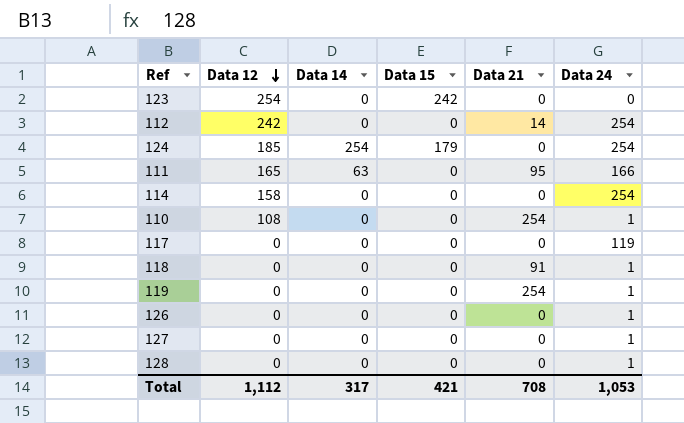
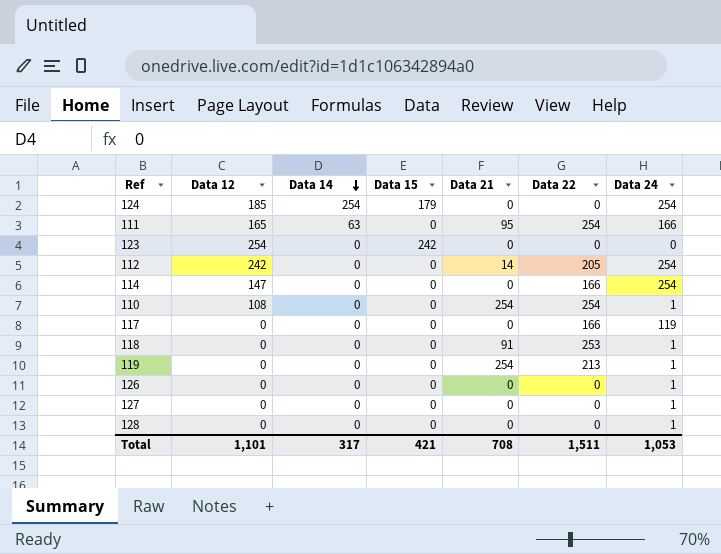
row order: Data 12 descending -> Data 14 descending
column Data 22 | position: none -> 6
114 | Data 12: 158 -> 147
Total | Data 12: 1,112 -> 1,101

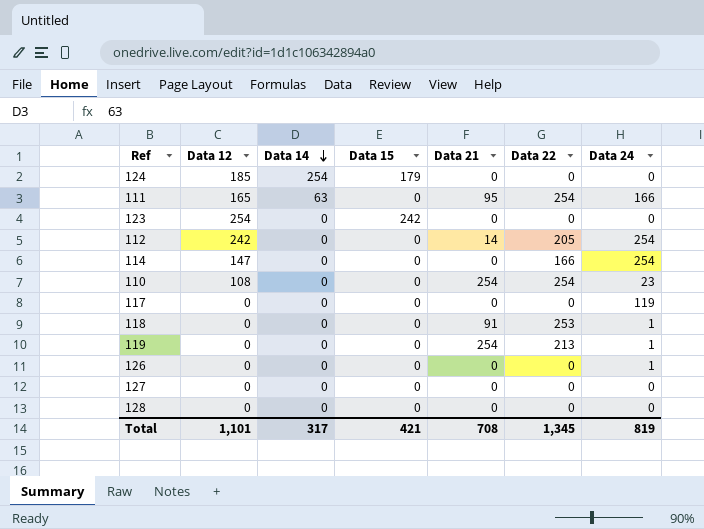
124 | Data 24: 254 -> 0
110 | Data 24: 1 -> 23
117 | Data 22: 166 -> 0
127 | Data 24: 1 -> 0
128 | Data 24: 1 -> 0
Total | Data 22: 1,511 -> 1,345
Total | Data 24: 1,053 -> 819

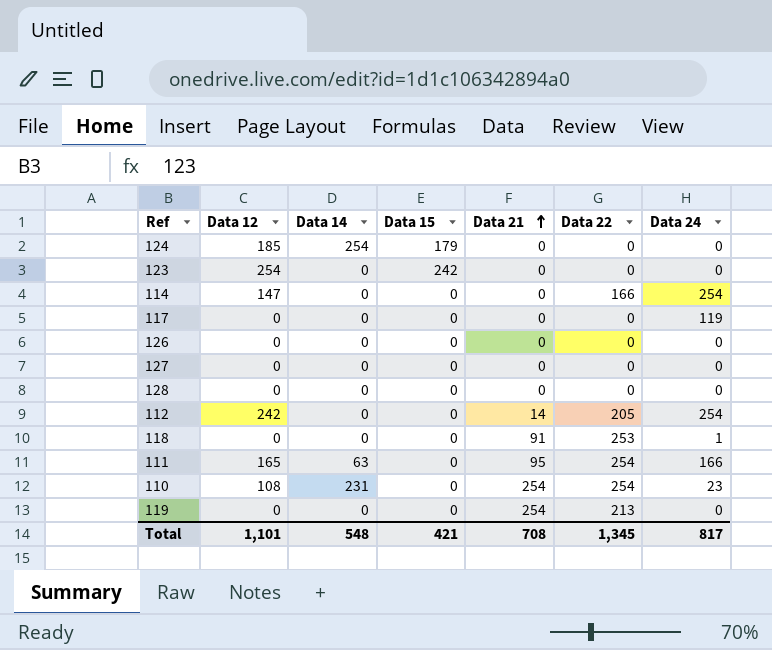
row order: Data 14 descending -> Data 21 ascending
126 | Data 24: 1 -> 0
110 | Data 14: 0 -> 231
119 | Data 24: 1 -> 0
Total | Data 14: 317 -> 548
Total | Data 24: 819 -> 817

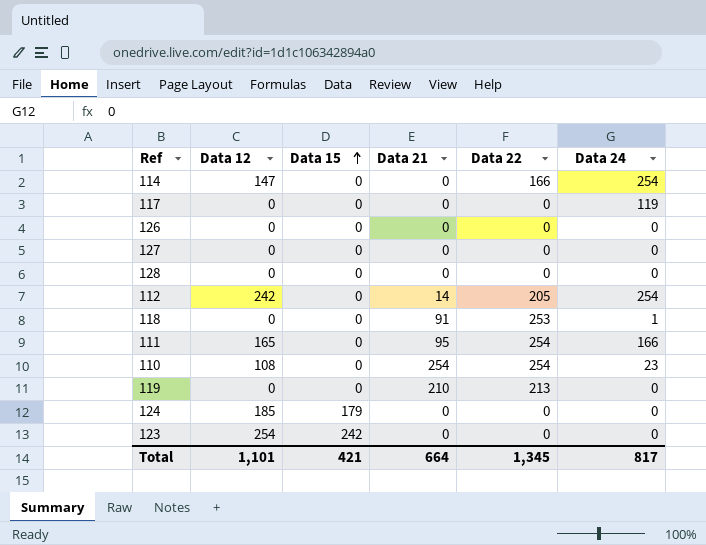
row order: Data 21 ascending -> Data 15 ascending
column Data 14 | position: 3 -> none
119 | Data 21: 254 -> 210
Total | Data 21: 708 -> 664

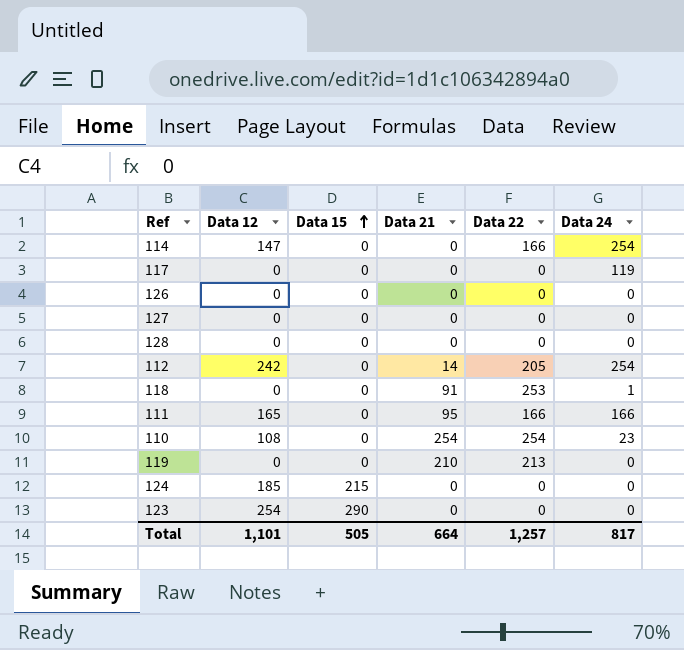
111 | Data 22: 254 -> 166
124 | Data 15: 179 -> 215
123 | Data 15: 242 -> 290
Total | Data 15: 421 -> 505
Total | Data 22: 1,345 -> 1,257

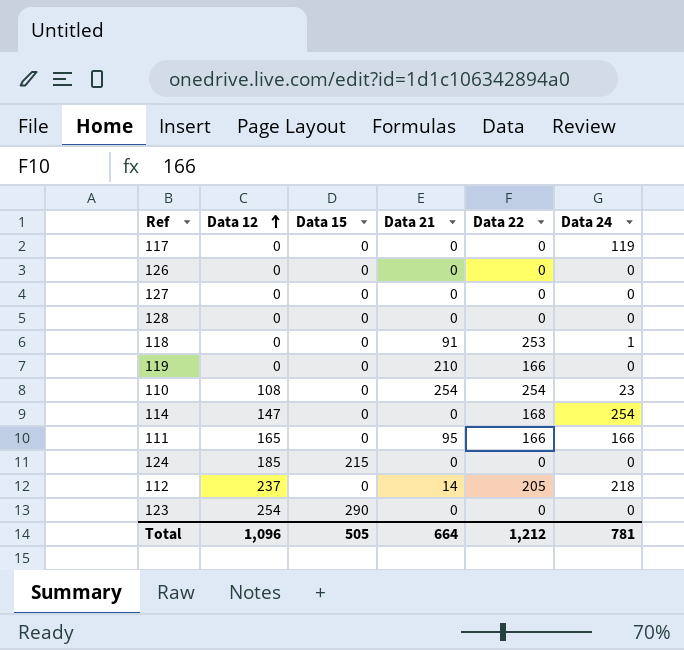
row order: Data 15 ascending -> Data 12 ascending
119 | Data 22: 213 -> 166
114 | Data 22: 166 -> 168
112 | Data 12: 242 -> 237
112 | Data 24: 254 -> 218
Total | Data 12: 1,101 -> 1,096
Total | Data 22: 1,257 -> 1,212
Total | Data 24: 817 -> 781

